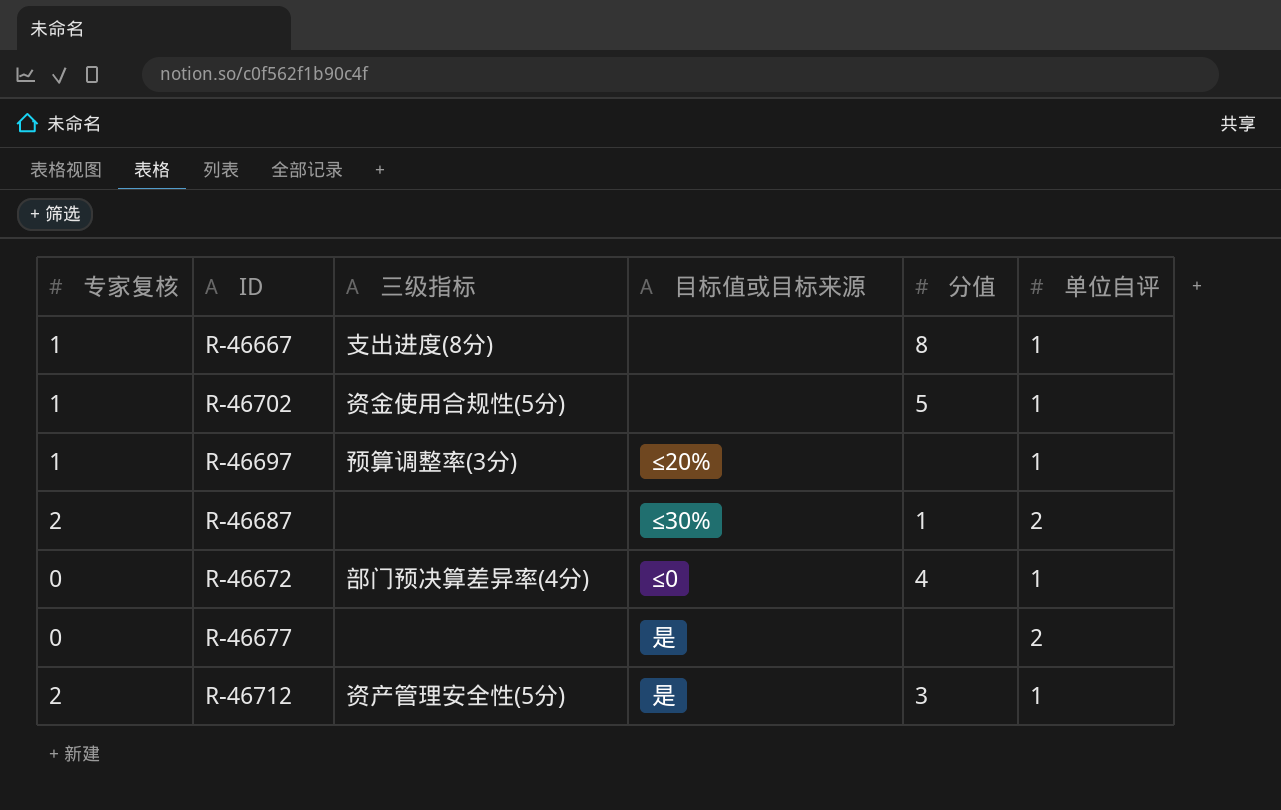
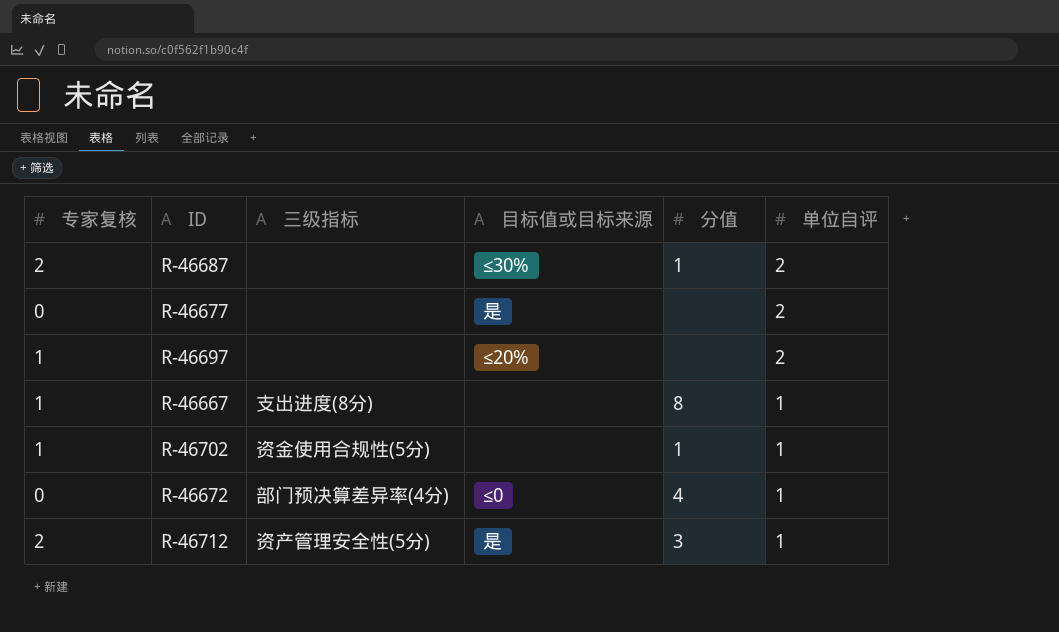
row order: none -> 单位自评 descending
R-46697 | 三级指标: 预算调整率(3分) -> none
R-46697 | 单位自评: 1 -> 2
R-46702 | 分值: 5 -> 1

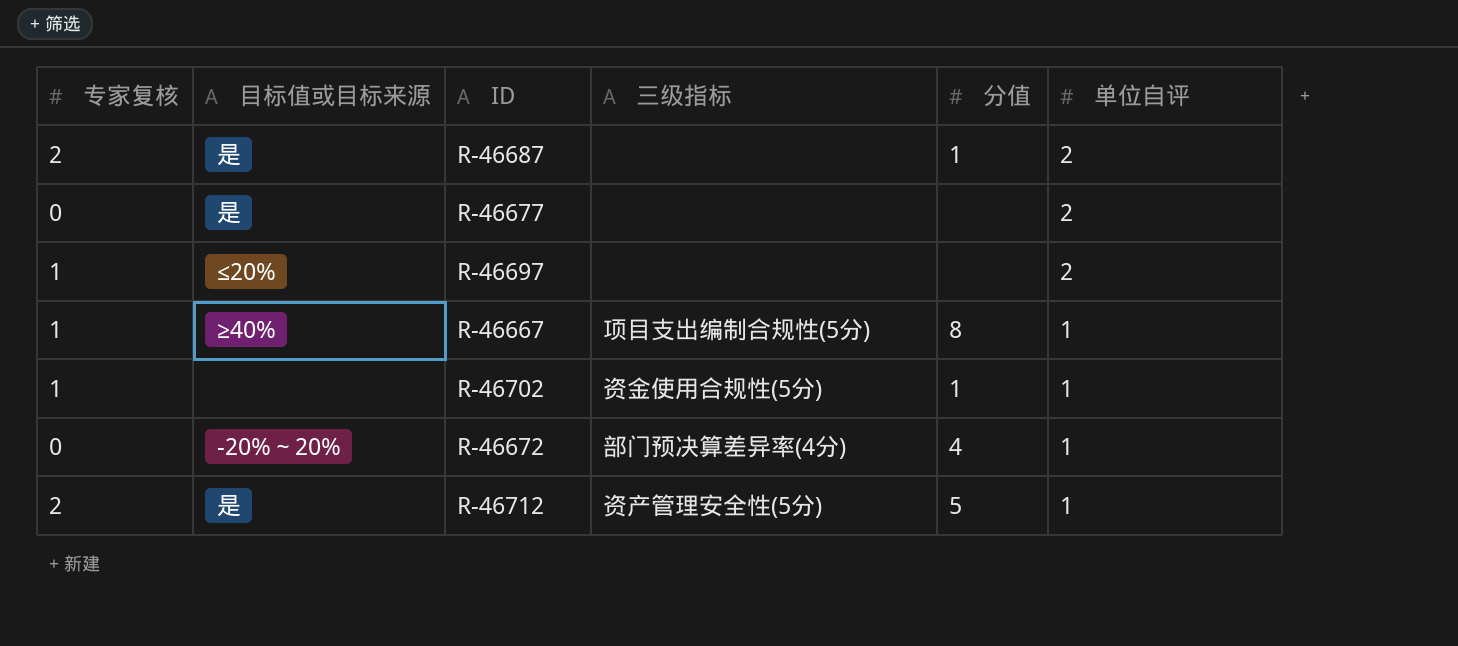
column 目标值或目标来源 | position: 4 -> 2
R-46687 | 目标值或目标来源: ≤30% -> 是
R-46667 | 目标值或目标来源: none -> ≥40%
R-46667 | 三级指标: 支出进度(8分) -> 项目支出编制合规性(5分)
R-46672 | 目标值或目标来源: ≤0 -> -20%～20%
R-46712 | 分值: 3 -> 5

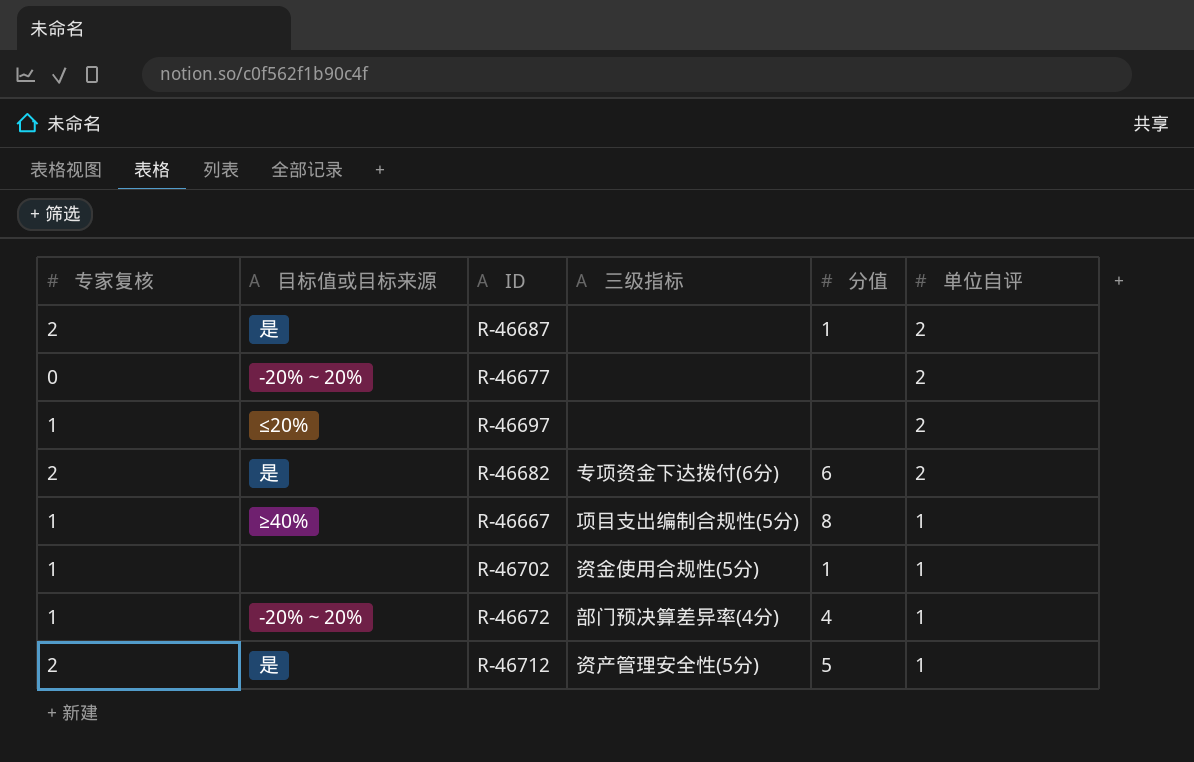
R-46677 | 目标值或目标来源: 是 -> -20%～20%
row R-46682: none -> 2 | 是 | 专项资金下达拨付(6分) | 6 | 2
R-46672 | 专家复核: 0 -> 1

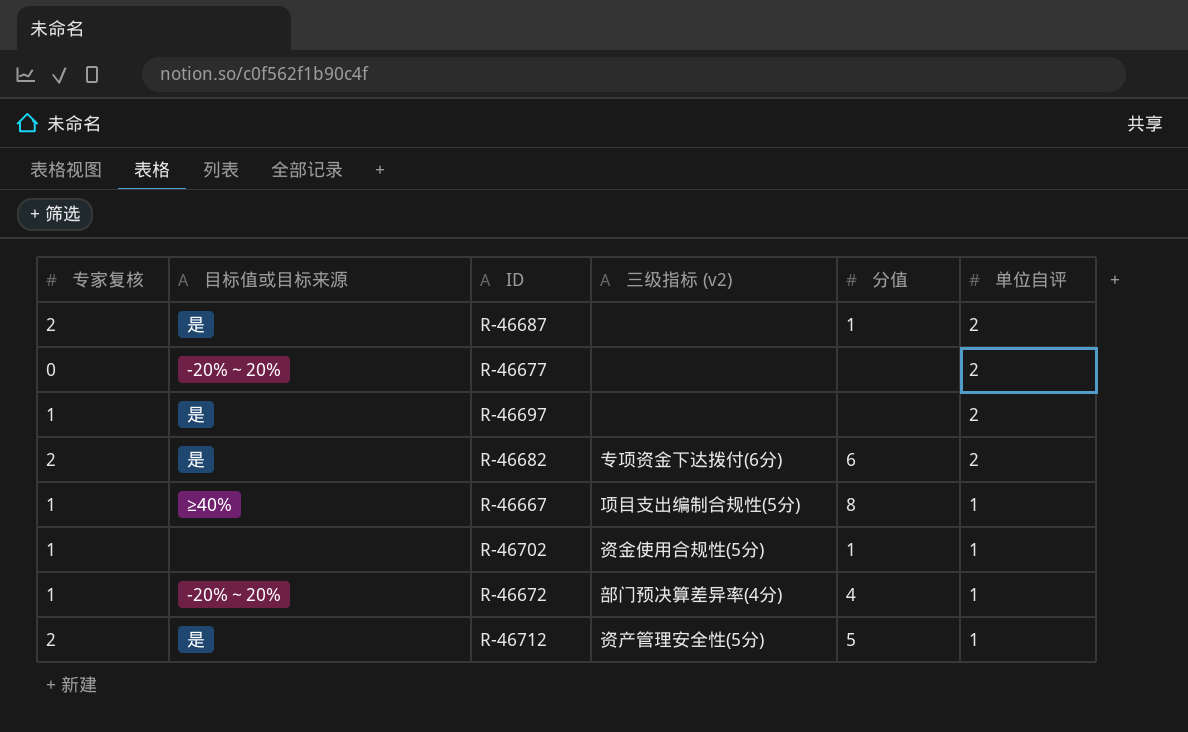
column name: 三级指标 -> 三级指标 (v2)
R-46697 | 目标值或目标来源: ≤20% -> 是

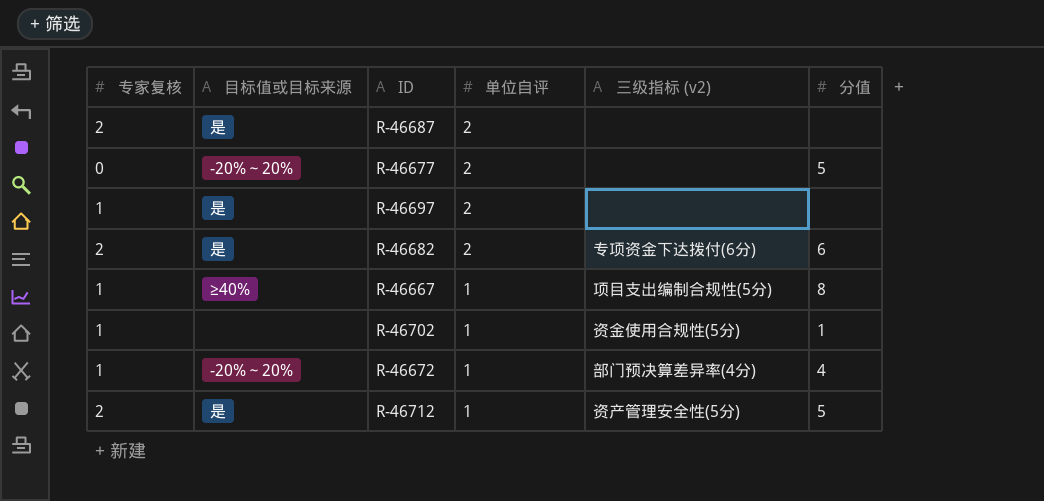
column 单位自评 | position: 6 -> 4
R-46687 | 分值: 1 -> none
R-46677 | 分值: none -> 5

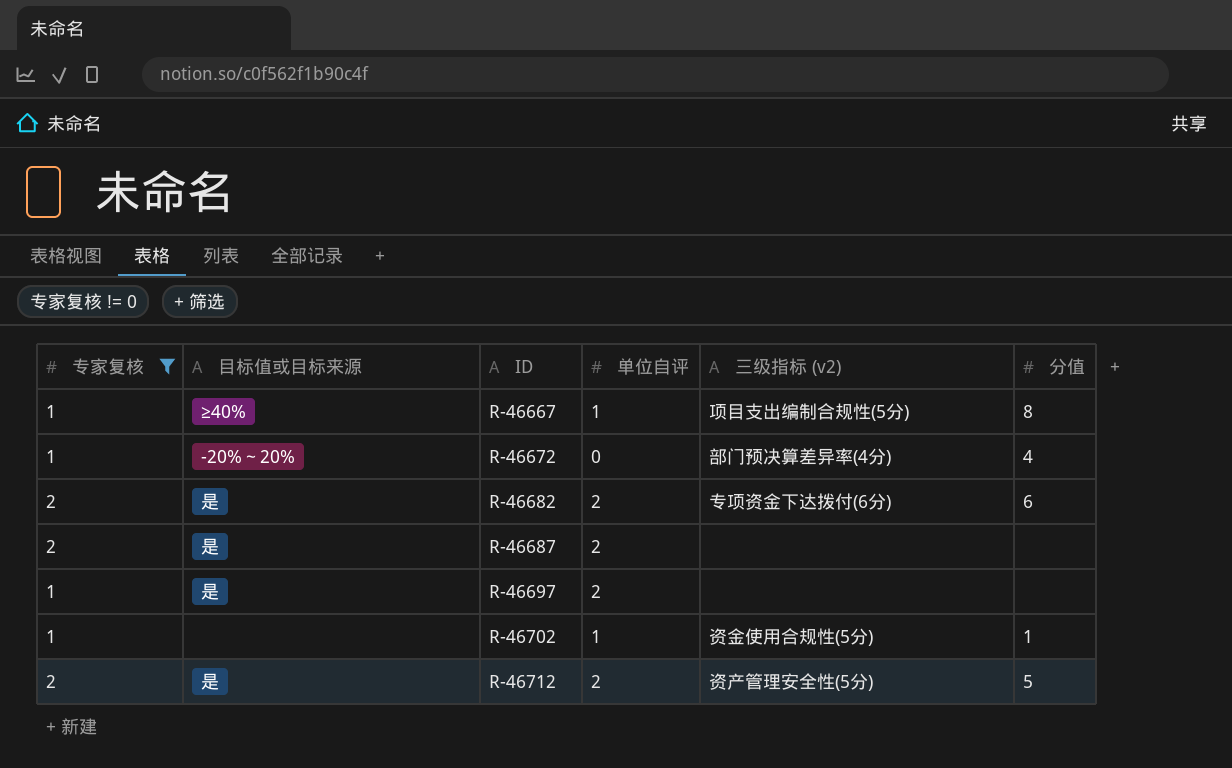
filter: none -> 专家复核 != 0
row order: 单位自评 descending -> ID ascending
R-46672 | 单位自评: 1 -> 0
R-46712 | 单位自评: 1 -> 2

